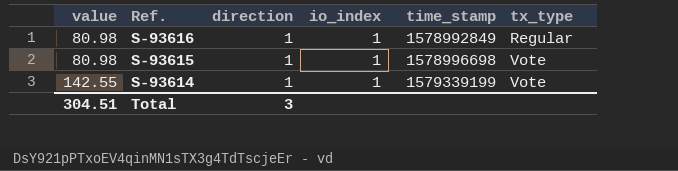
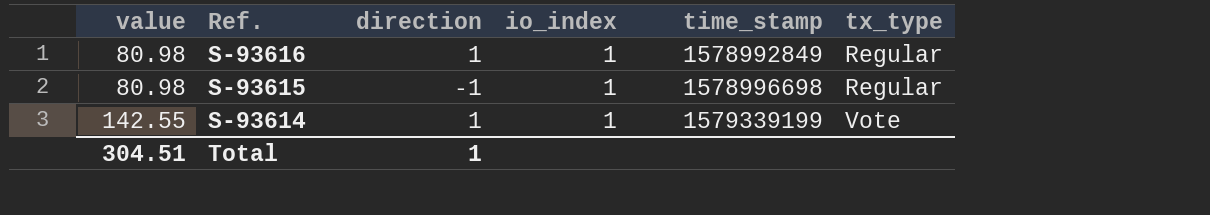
S-93615 | direction: 1 -> -1
S-93615 | tx_type: Vote -> Regular
Total | direction: 3 -> 1

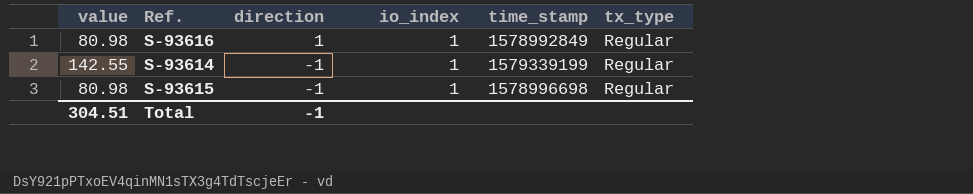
row order: value ascending -> direction descending
S-93614 | direction: 1 -> -1
S-93614 | tx_type: Vote -> Regular
Total | direction: 1 -> -1

